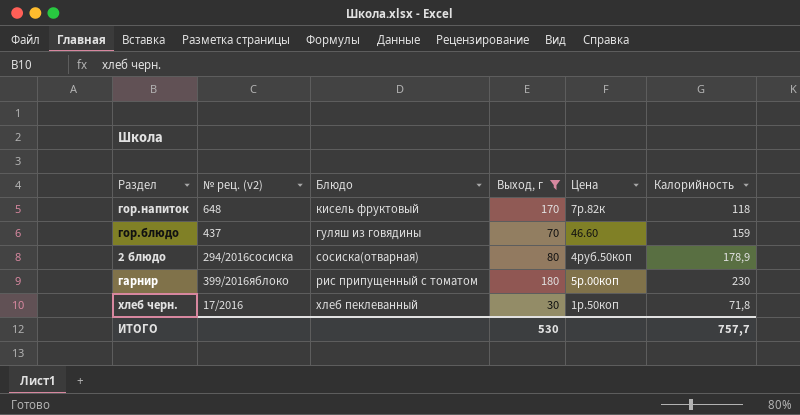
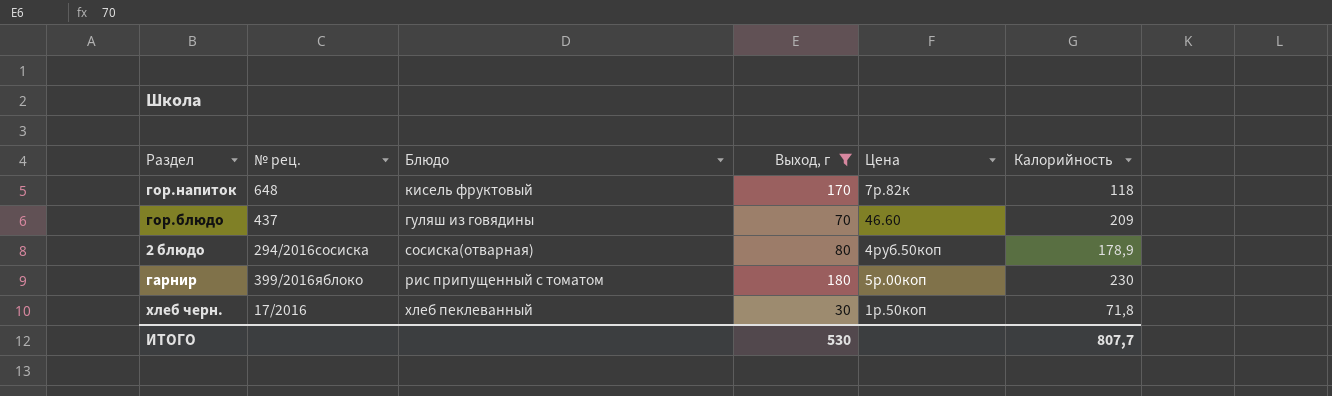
column name: № рец. (v2) -> № рец.
гор.блюдо | Калорийность: 159 -> 209
ИТОГО | Калорийность: 757,7 -> 807,7

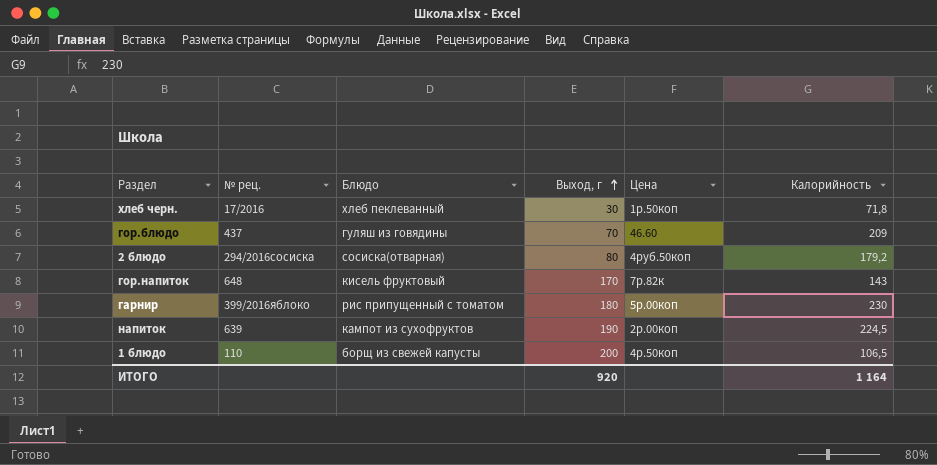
filter: Выход, г <= 180 -> none
row order: none -> Выход, г ascending
2 блюдо | Калорийность: 178,9 -> 179,2
гор.напиток | Калорийность: 118 -> 143
ИТОГО | Выход, г: 530 -> 920
ИТОГО | Калорийность: 807,7 -> 1 164

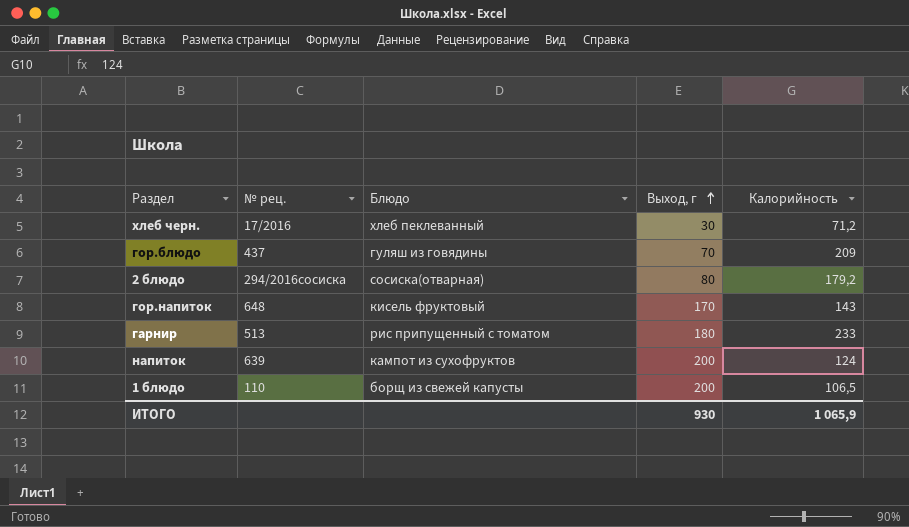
column Цена | position: 5 -> none
хлеб черн. | Калорийность: 71,8 -> 71,2
гарнир | № рец.: 399/2016яблоко -> 513
гарнир | Калорийность: 230 -> 233
напиток | Выход, г: 190 -> 200
напиток | Калорийность: 224,5 -> 124
ИТОГО | Выход, г: 920 -> 930
ИТОГО | Калорийность: 1 164 -> 1 065,9

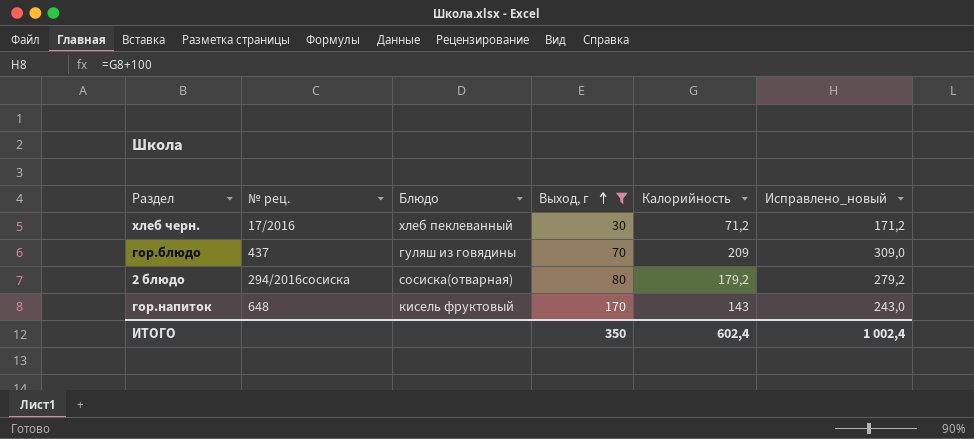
filter: none -> Выход, г <= 170
column Исправлено_новый | formula: none -> [Калорийность] + 100
ИТОГО | Выход, г: 930 -> 350
ИТОГО | Калорийность: 1 065,9 -> 602,4

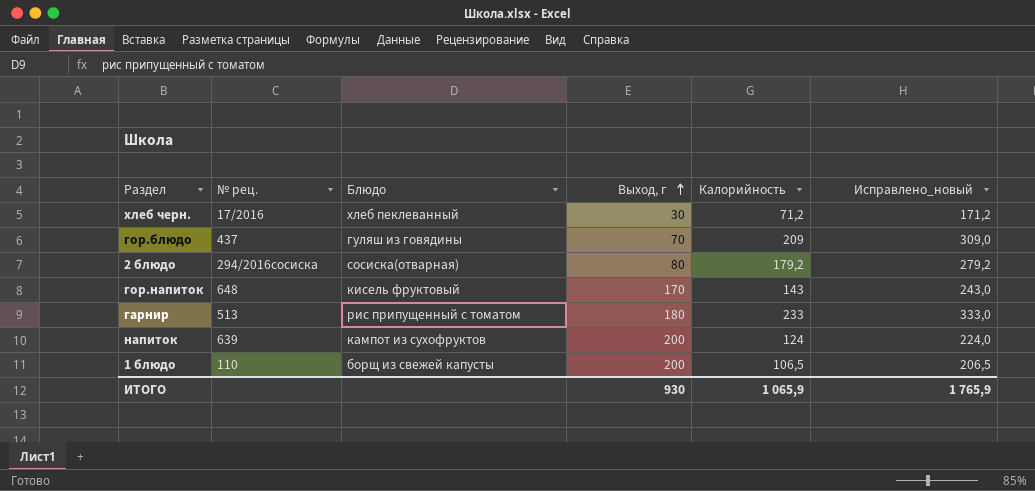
filter: Выход, г <= 170 -> none
ИТОГО | Выход, г: 350 -> 930
ИТОГО | Калорийность: 602,4 -> 1 065,9
ИТОГО | Исправлено_новый: 1 002,4 -> 1 765,9

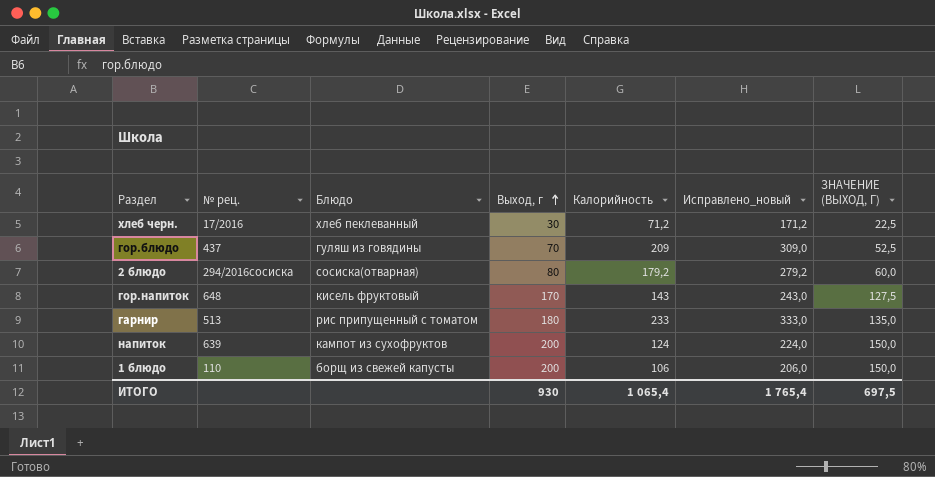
column ЗНАЧЕНИЕ (ВЫХОД, Г) | formula: none -> [Выход, г] * 0,75
1 блюдо | Калорийность: 106,5 -> 106
1 блюдо | Исправлено_новый: 206,5 -> 206,0
ИТОГО | Калорийность: 1 065,9 -> 1 065,4
ИТОГО | Исправлено_новый: 1 765,9 -> 1 765,4

